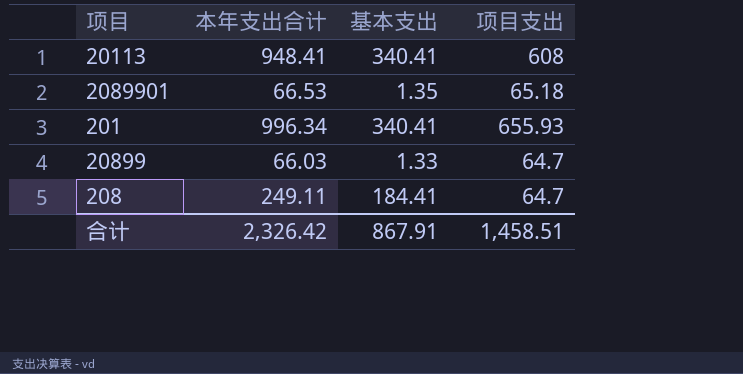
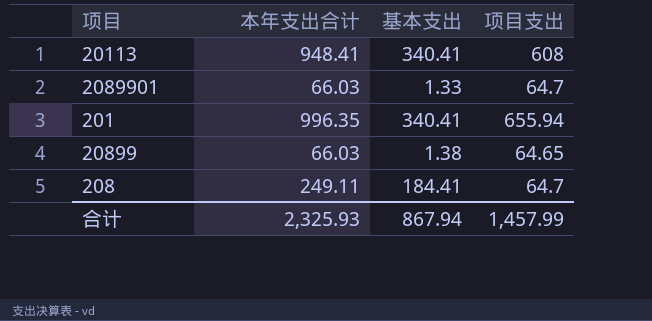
2089901 | 本年支出合计: 66.53 -> 66.03
2089901 | 基本支出: 1.35 -> 1.33
2089901 | 项目支出: 65.18 -> 64.7
201 | 本年支出合计: 996.34 -> 996.35
201 | 项目支出: 655.93 -> 655.94
20899 | 基本支出: 1.33 -> 1.38
20899 | 项目支出: 64.7 -> 64.65
合计 | 本年支出合计: 2,326.42 -> 2,325.93
合计 | 基本支出: 867.91 -> 867.94
合计 | 项目支出: 1,458.51 -> 1,457.99

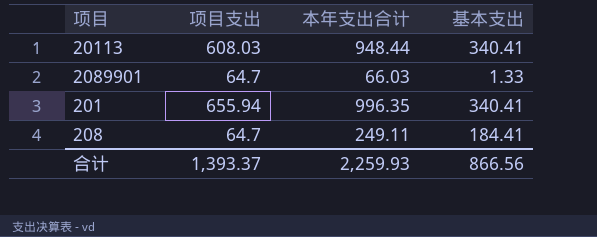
column 项目支出 | position: 4 -> 2
row 20899: 66.03 | 1.38 | 64.65 -> none
20113 | 项目支出: 608 -> 608.03
20113 | 本年支出合计: 948.41 -> 948.44
合计 | 项目支出: 1,457.99 -> 1,393.37
合计 | 本年支出合计: 2,325.93 -> 2,259.93
合计 | 基本支出: 867.94 -> 866.56

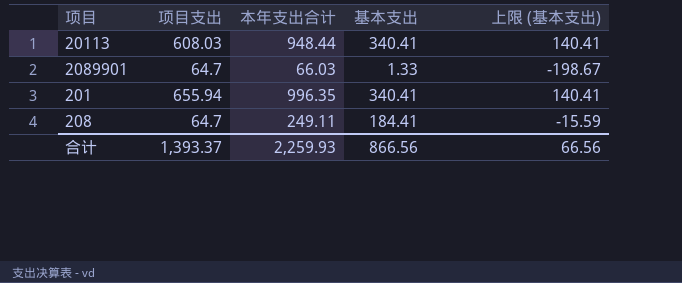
column 上限 (基本支出) | formula: none -> [基本支出] - 200

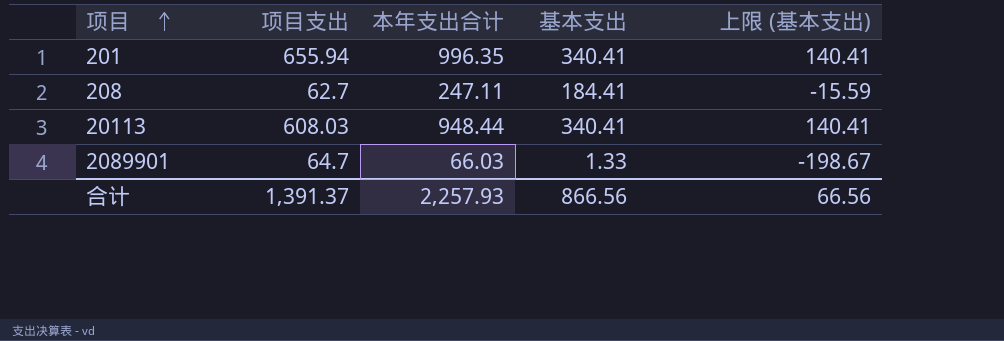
row order: none -> 项目 ascending
208 | 项目支出: 64.7 -> 62.7
208 | 本年支出合计: 249.11 -> 247.11
合计 | 项目支出: 1,393.37 -> 1,391.37
合计 | 本年支出合计: 2,259.93 -> 2,257.93

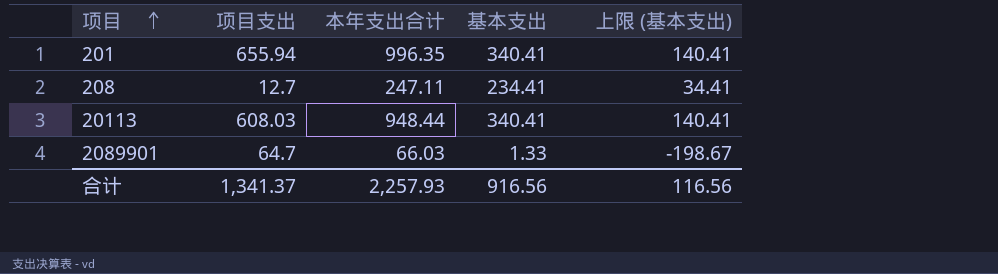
208 | 项目支出: 62.7 -> 12.7
208 | 基本支出: 184.41 -> 234.41
208 | 上限 (基本支出): -15.59 -> 34.41
合计 | 项目支出: 1,391.37 -> 1,341.37
合计 | 基本支出: 866.56 -> 916.56
合计 | 上限 (基本支出): 66.56 -> 116.56

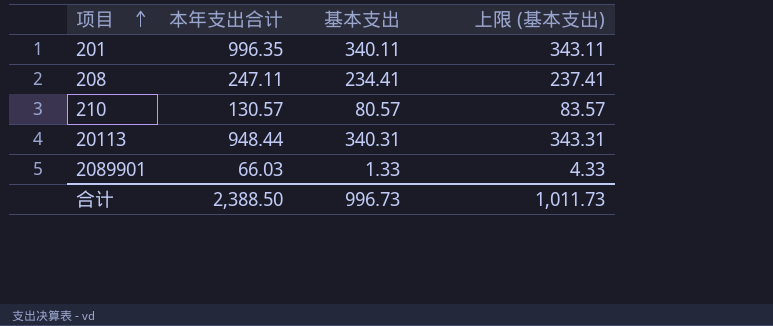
column 项目支出 | formula: [本年支出合计] - [基本支出] -> none
column 上限 (基本支出) | formula: [基本支出] - 200 -> [基本支出] + 3
201 | 基本支出: 340.41 -> 340.11
row 210: none -> 130.57 | 80.57 | 83.57
20113 | 基本支出: 340.41 -> 340.31
合计 | 本年支出合计: 2,257.93 -> 2,388.50
合计 | 基本支出: 916.56 -> 996.73
合计 | 上限 (基本支出): 116.56 -> 1,011.73

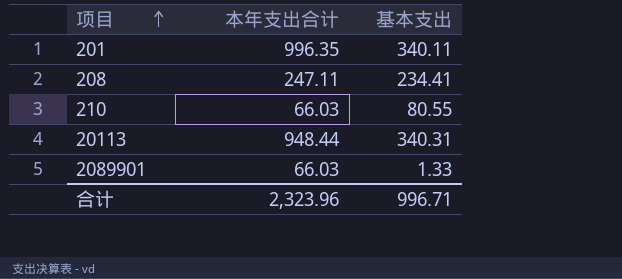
column 上限 (基本支出) | formula: [基本支出] + 3 -> none
210 | 本年支出合计: 130.57 -> 66.03
210 | 基本支出: 80.57 -> 80.55
合计 | 本年支出合计: 2,388.50 -> 2,323.96
合计 | 基本支出: 996.73 -> 996.71

